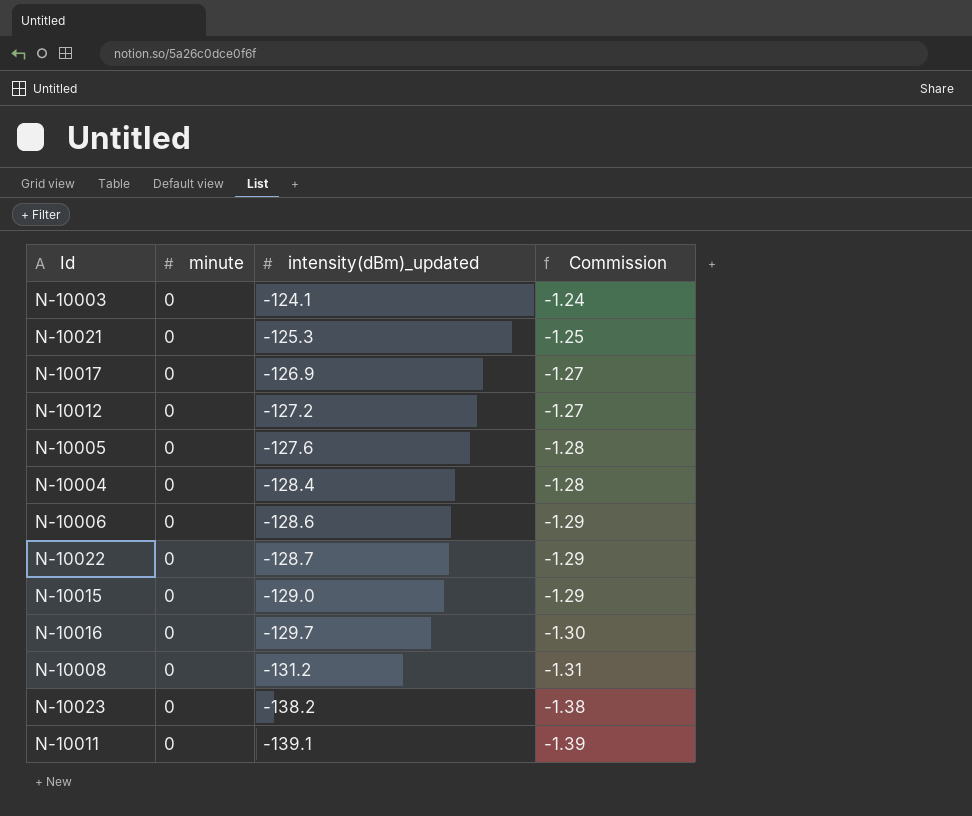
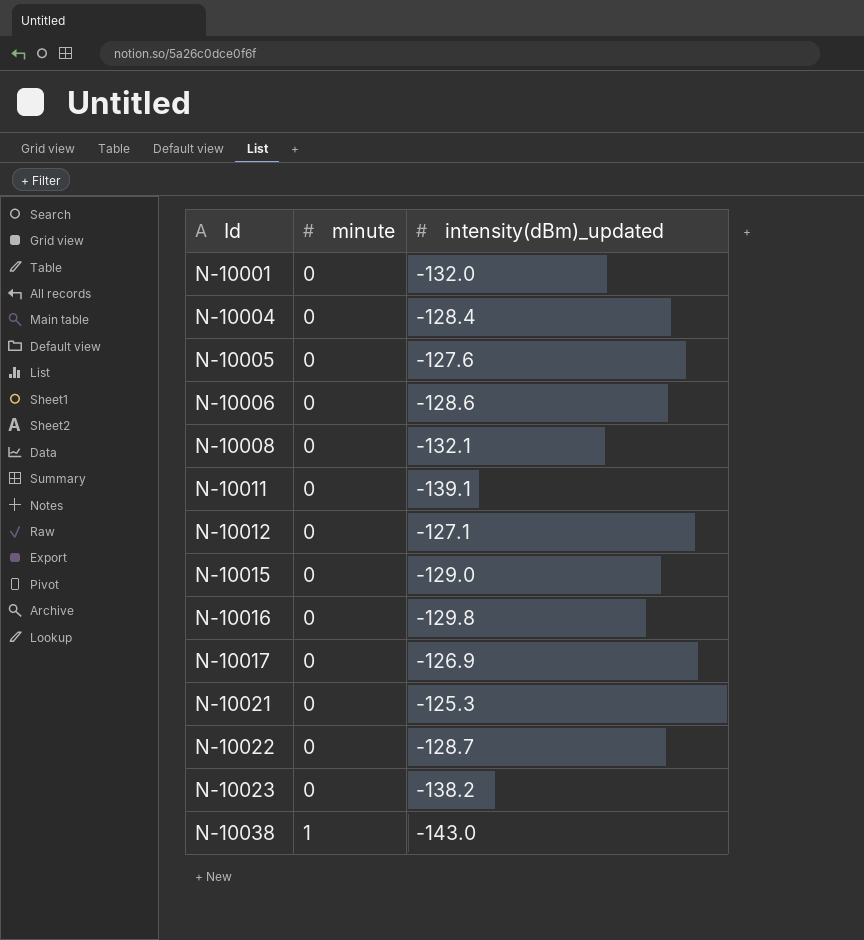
row order: intensity(dBm)_updated descending -> Id ascending
column Commission | formula: [intensity(dBm)_updated] * 0.01 -> none
row N-10003: 0 | -124.1 | -1.24 -> none
row N-10001: none -> 0 | -132.0
N-10008 | intensity(dBm)_updated: -131.2 -> -132.1
N-10012 | intensity(dBm)_updated: -127.2 -> -127.1
N-10016 | intensity(dBm)_updated: -129.7 -> -129.8
row N-10038: none -> 1 | -143.0

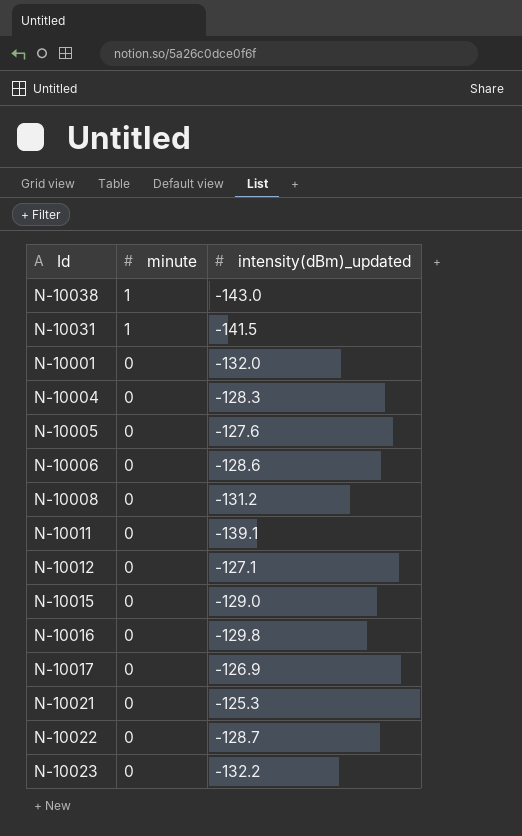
row order: Id ascending -> minute descending
row N-10031: none -> 1 | -141.5
N-10004 | intensity(dBm)_updated: -128.4 -> -128.3
N-10008 | intensity(dBm)_updated: -132.1 -> -131.2
N-10023 | intensity(dBm)_updated: -138.2 -> -132.2

